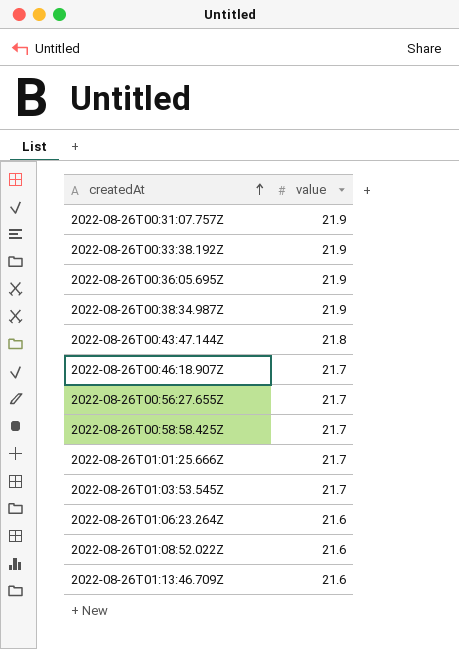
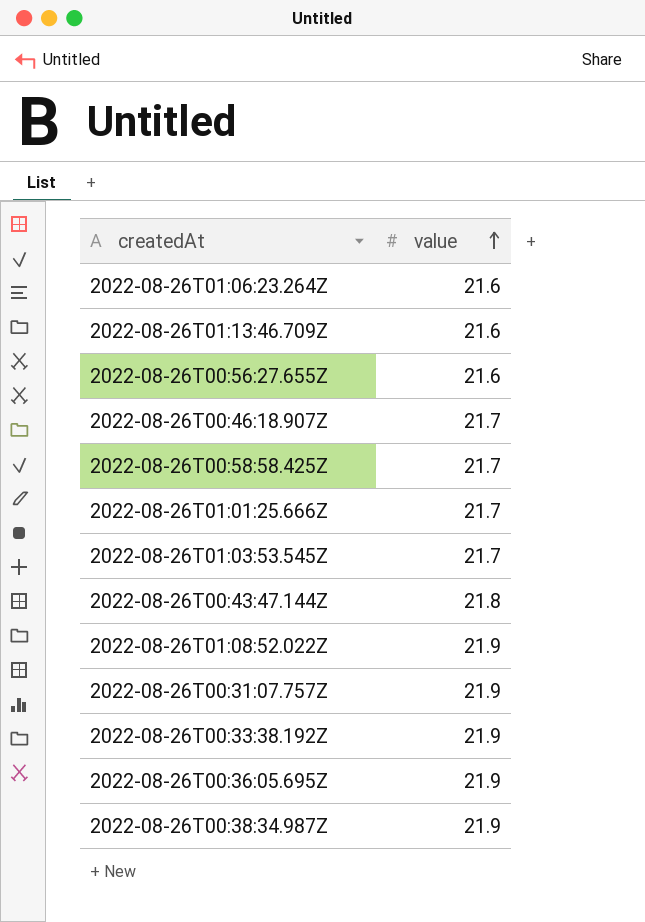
row order: createdAt ascending -> value ascending
2022-08-26T00:56:27.655Z | value: 21.7 -> 21.6
2022-08-26T01:08:52.022Z | value: 21.6 -> 21.9

